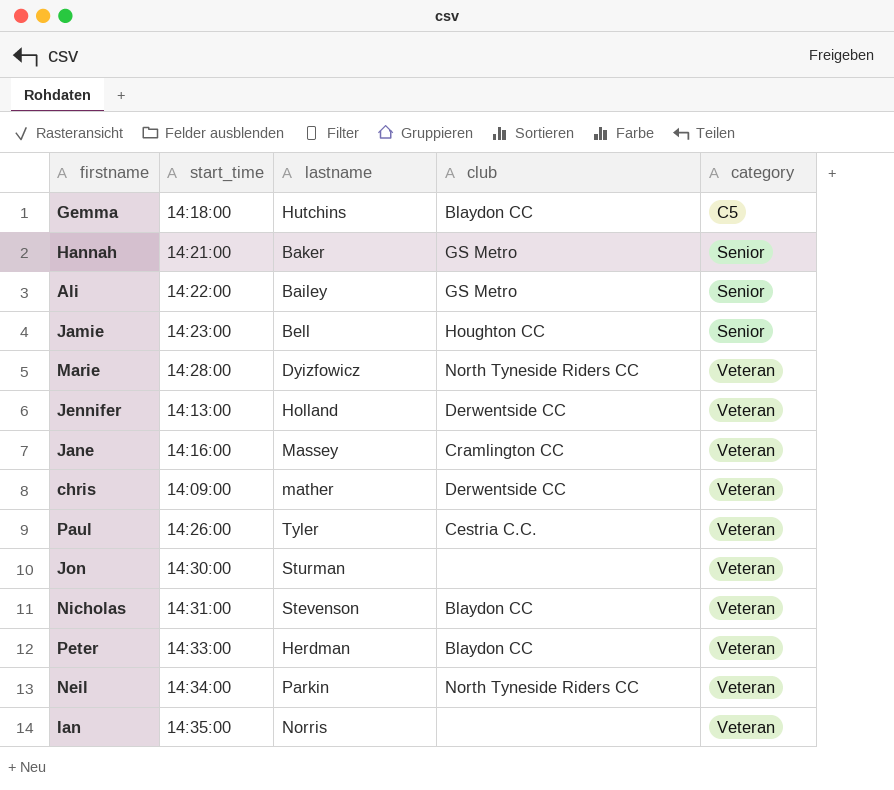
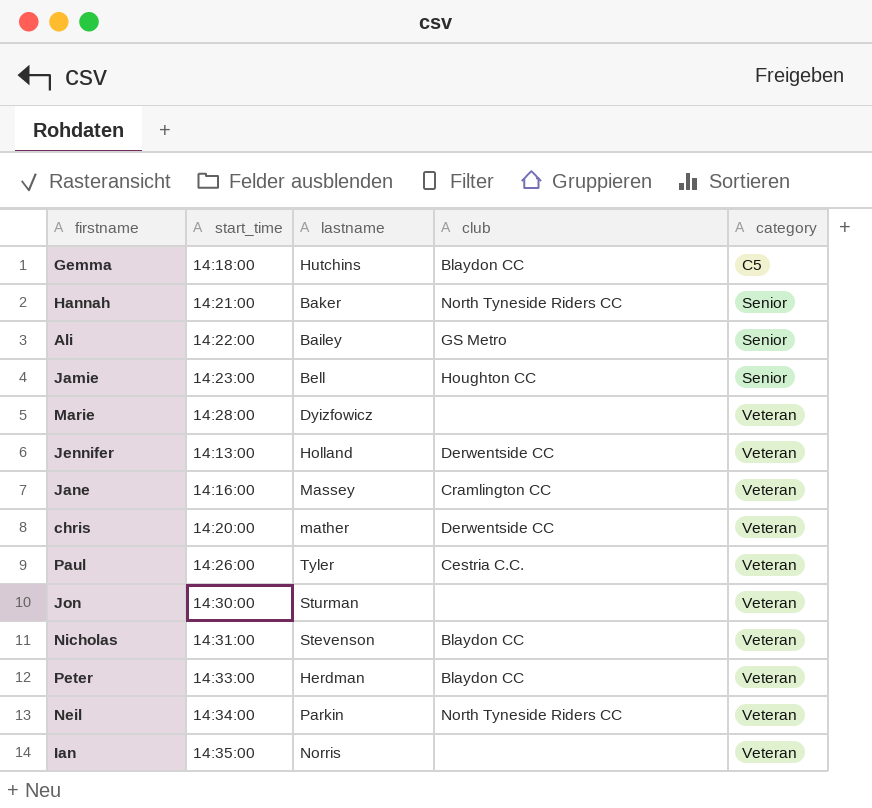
Hannah | club: GS Metro -> North Tyneside Riders CC
Marie | club: North Tyneside Riders CC -> none
chris | start_time: 14:09:00 -> 14:20:00

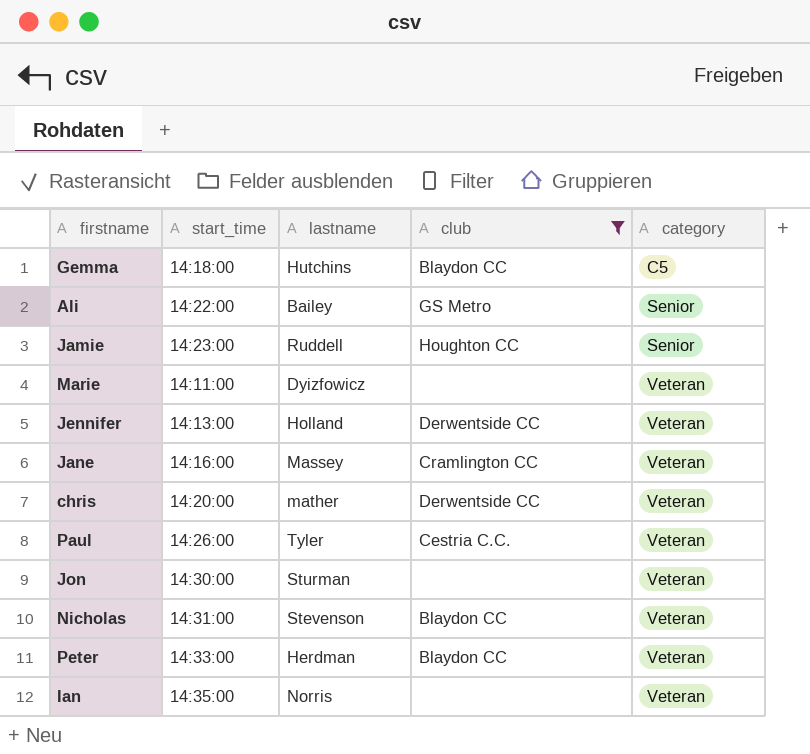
filter: none -> club != North Tyneside Riders CC
Jamie | lastname: Bell -> Ruddell
Marie | start_time: 14:28:00 -> 14:11:00

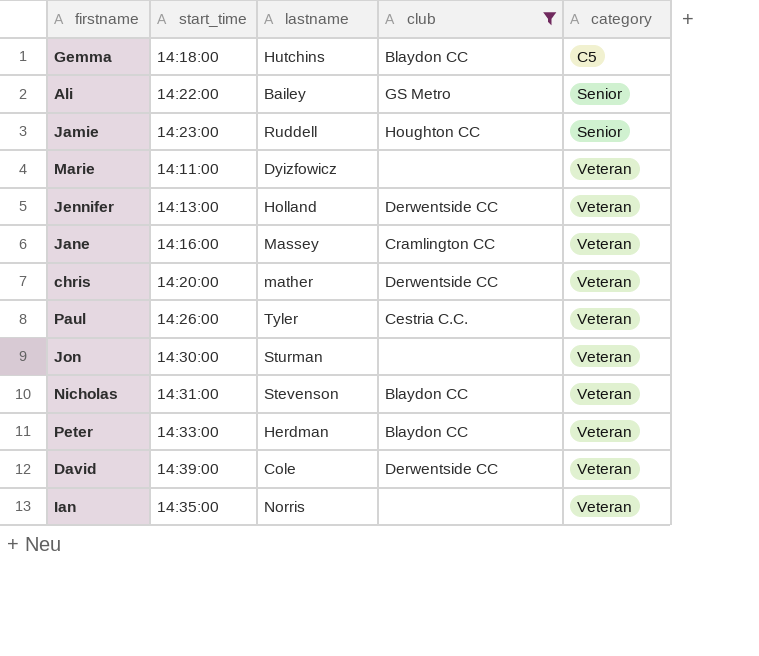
row David: none -> 14:39:00 | Cole | Derwentside CC | Veteran

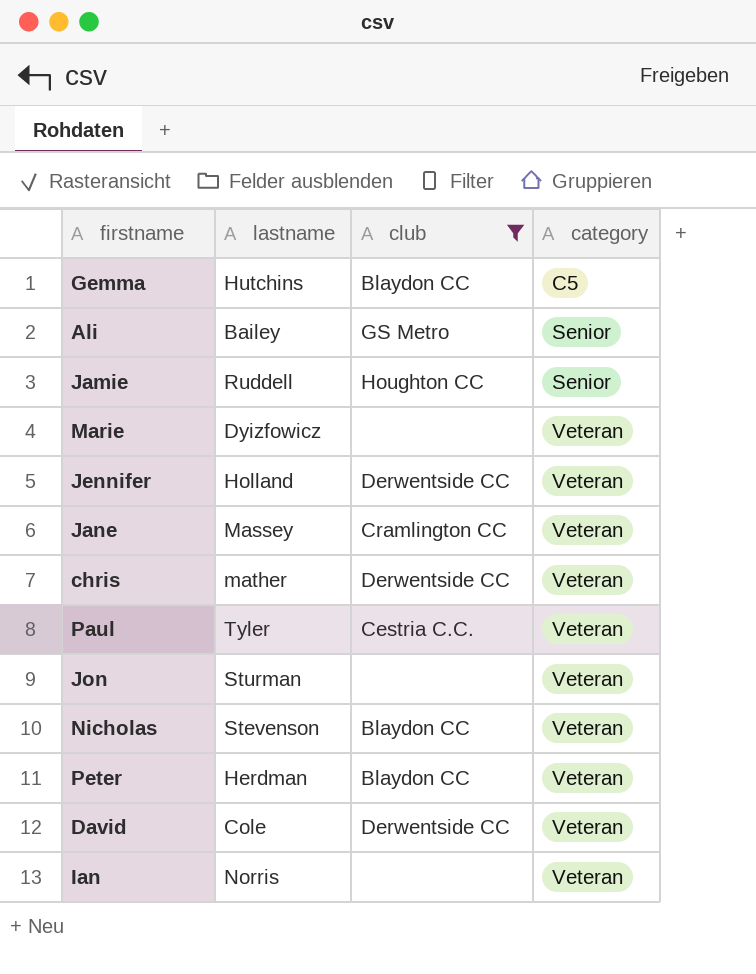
column start_time | position: 2 -> none

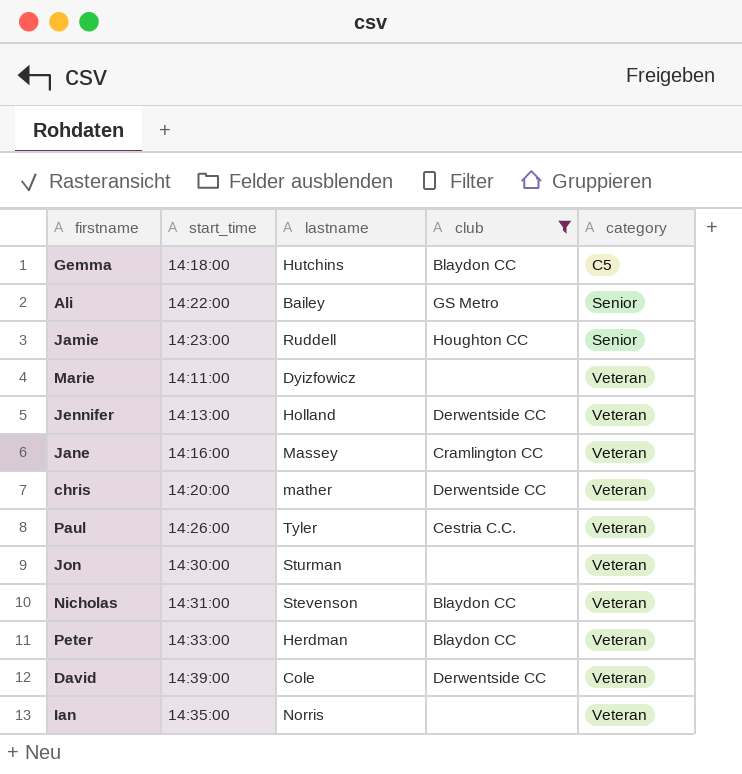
column start_time | position: none -> 2

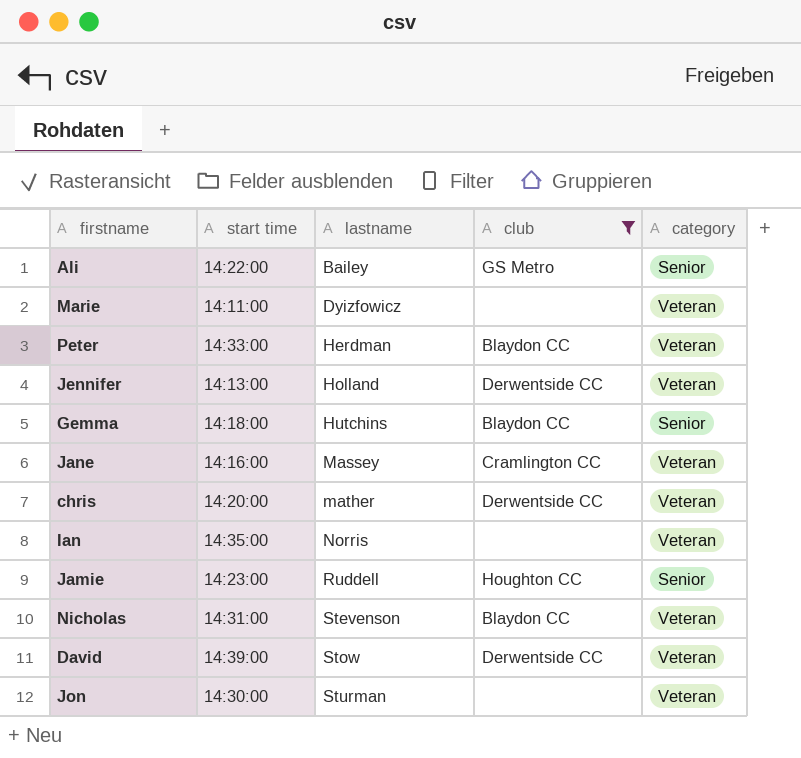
row order: category ascending -> lastname ascending
column name: start_time -> start time
row Paul: 14:26:00 | Tyler | Cestria C.C. | Veteran -> none
Gemma | category: C5 -> Senior
David | lastname: Cole -> Stow

